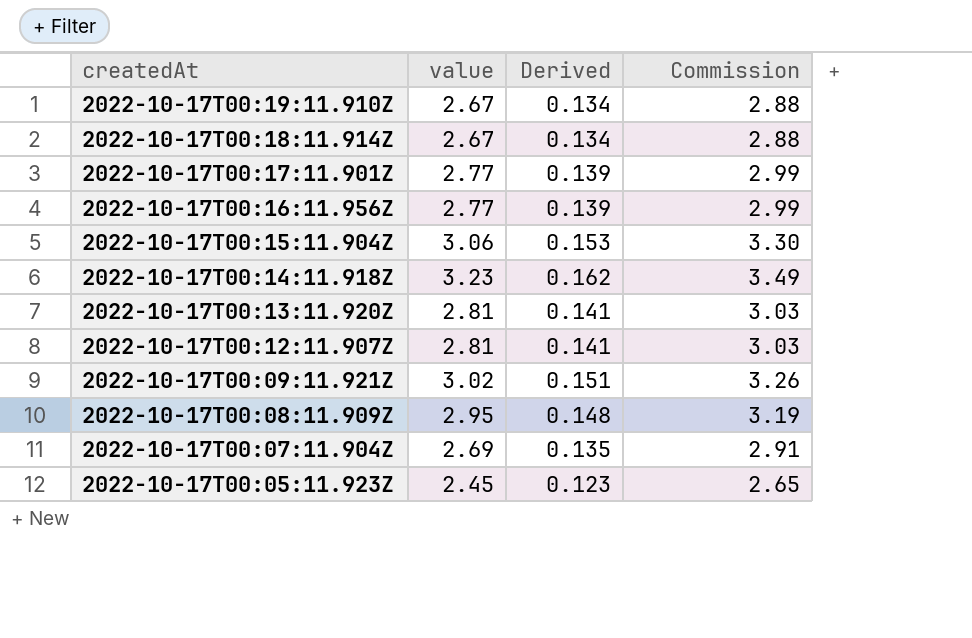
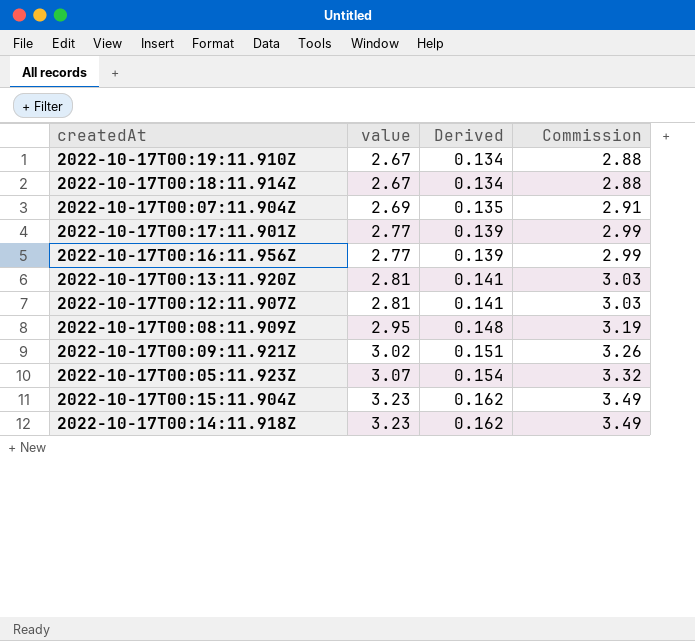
row order: createdAt descending -> value ascending
2022-10-17T00:05:11.923Z | value: 2.45 -> 3.07
2022-10-17T00:05:11.923Z | Derived: 0.123 -> 0.154
2022-10-17T00:05:11.923Z | Commission: 2.65 -> 3.32
2022-10-17T00:15:11.904Z | value: 3.06 -> 3.23
2022-10-17T00:15:11.904Z | Derived: 0.153 -> 0.162
2022-10-17T00:15:11.904Z | Commission: 3.30 -> 3.49

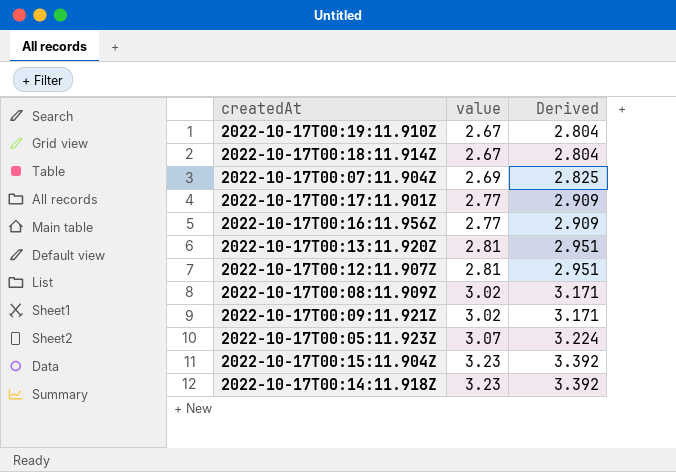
column Commission | formula: [value] * 1.08 -> none
column Derived | formula: [value] * 0.05 -> [value] * 1.05
2022-10-17T00:08:11.909Z | value: 2.95 -> 3.02

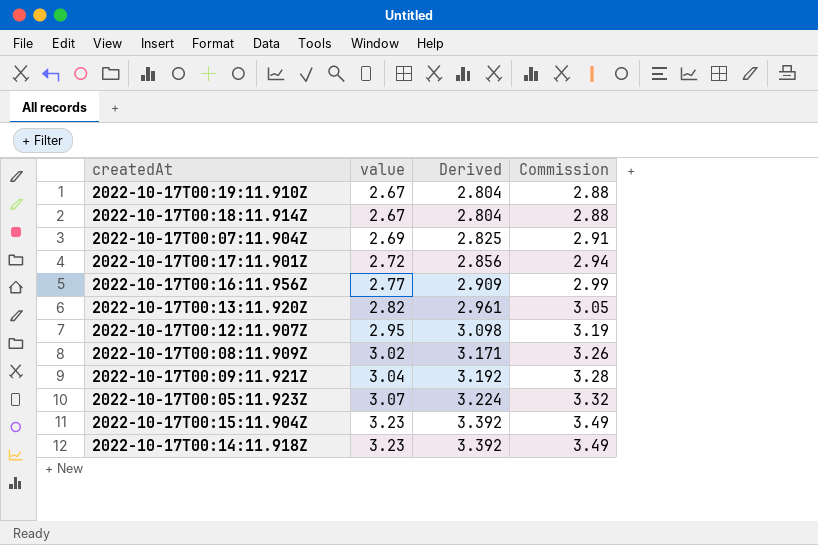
column Commission | formula: none -> [value] * 1.08
2022-10-17T00:17:11.901Z | value: 2.77 -> 2.72
2022-10-17T00:17:11.901Z | Derived: 2.909 -> 2.856
2022-10-17T00:13:11.920Z | value: 2.81 -> 2.82
2022-10-17T00:13:11.920Z | Derived: 2.951 -> 2.961
2022-10-17T00:12:11.907Z | value: 2.81 -> 2.95
2022-10-17T00:12:11.907Z | Derived: 2.951 -> 3.098
2022-10-17T00:09:11.921Z | value: 3.02 -> 3.04
2022-10-17T00:09:11.921Z | Derived: 3.171 -> 3.192

